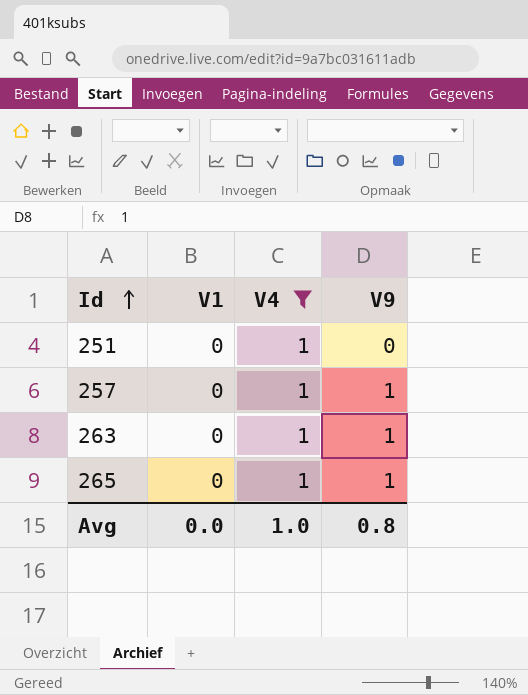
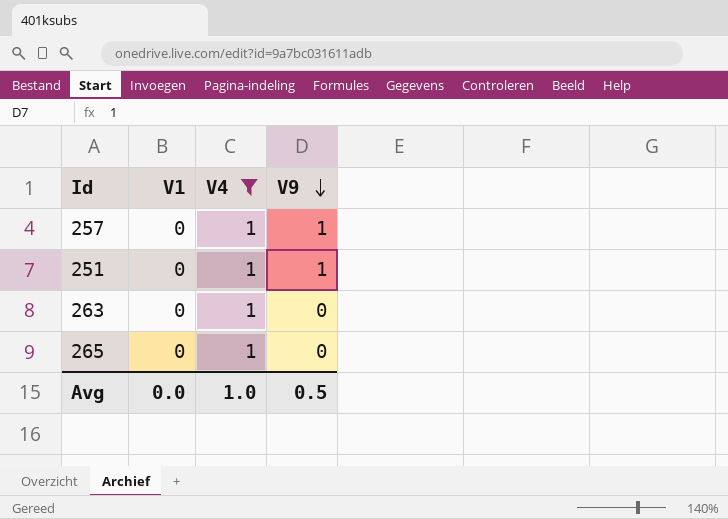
row order: Id ascending -> V9 descending
251 | V9: 0 -> 1
263 | V9: 1 -> 0
265 | V9: 1 -> 0
Avg | V9: 0.8 -> 0.5

